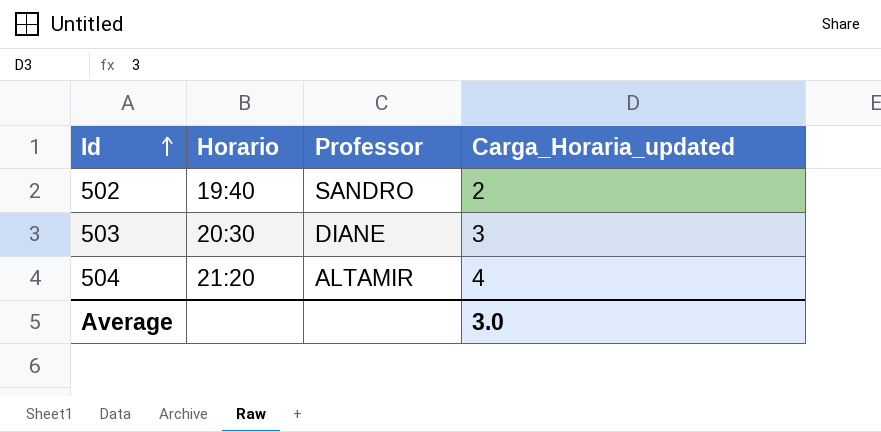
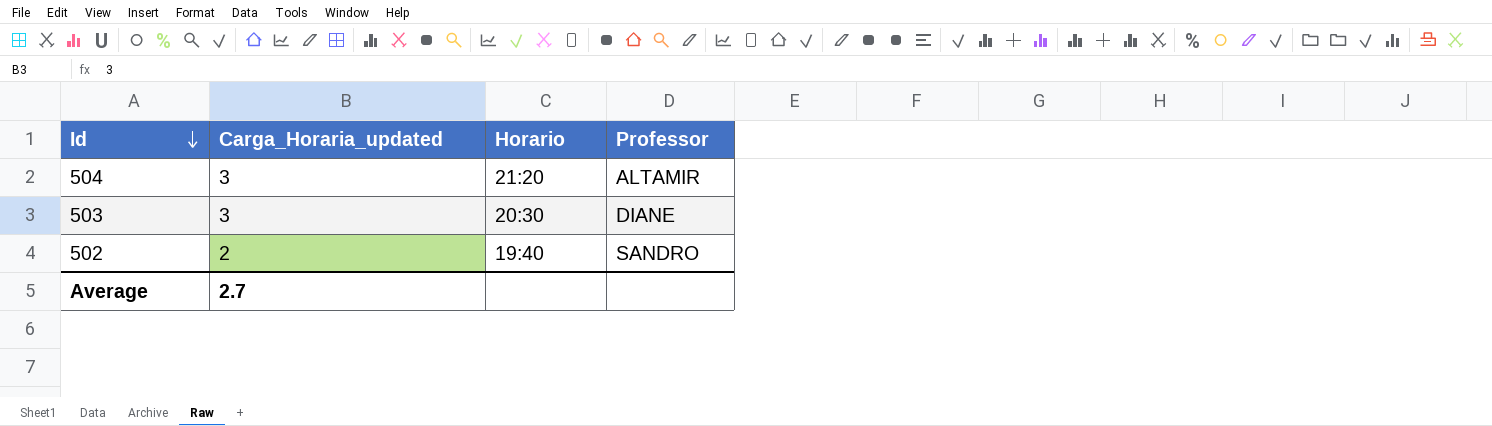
row order: Id ascending -> Id descending
column Carga_Horaria_updated | position: 4 -> 2
504 | Carga_Horaria_updated: 4 -> 3
Average | Carga_Horaria_updated: 3.0 -> 2.7

